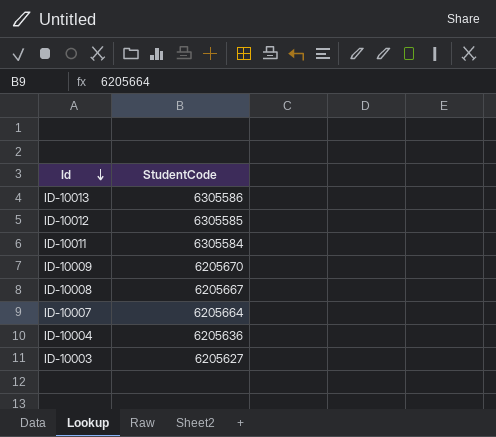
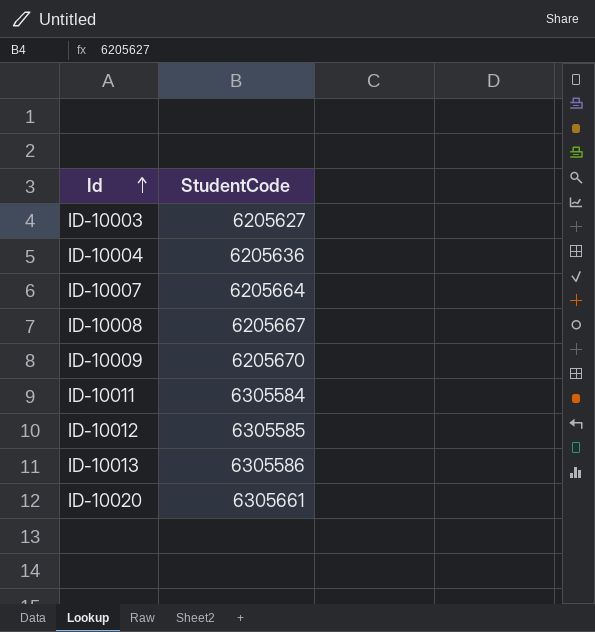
row order: Id descending -> Id ascending
row ID-10020: none -> 6305661

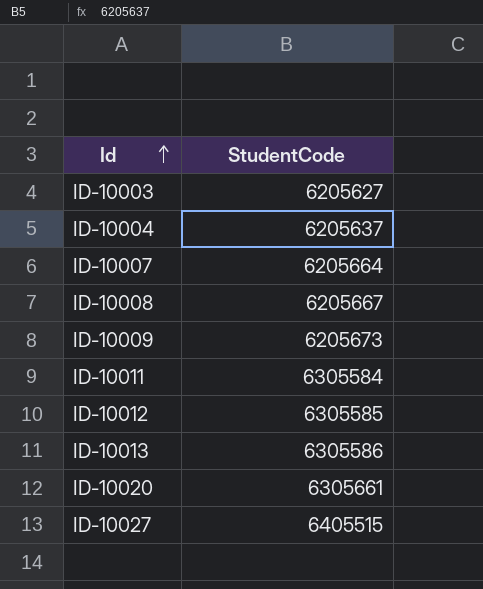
ID-10004 | StudentCode: 6205636 -> 6205637
ID-10009 | StudentCode: 6205670 -> 6205673
row ID-10027: none -> 6405515

